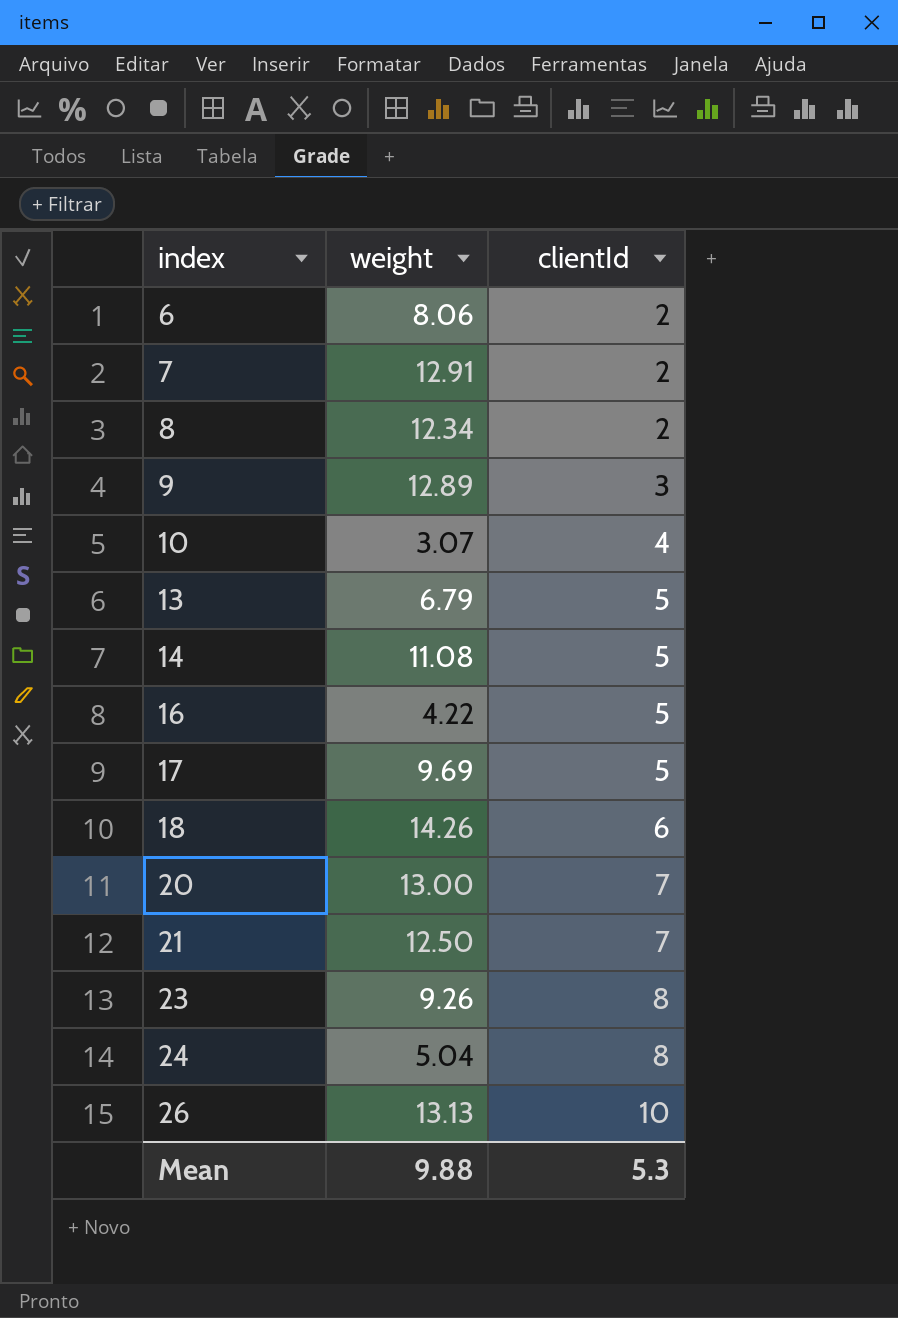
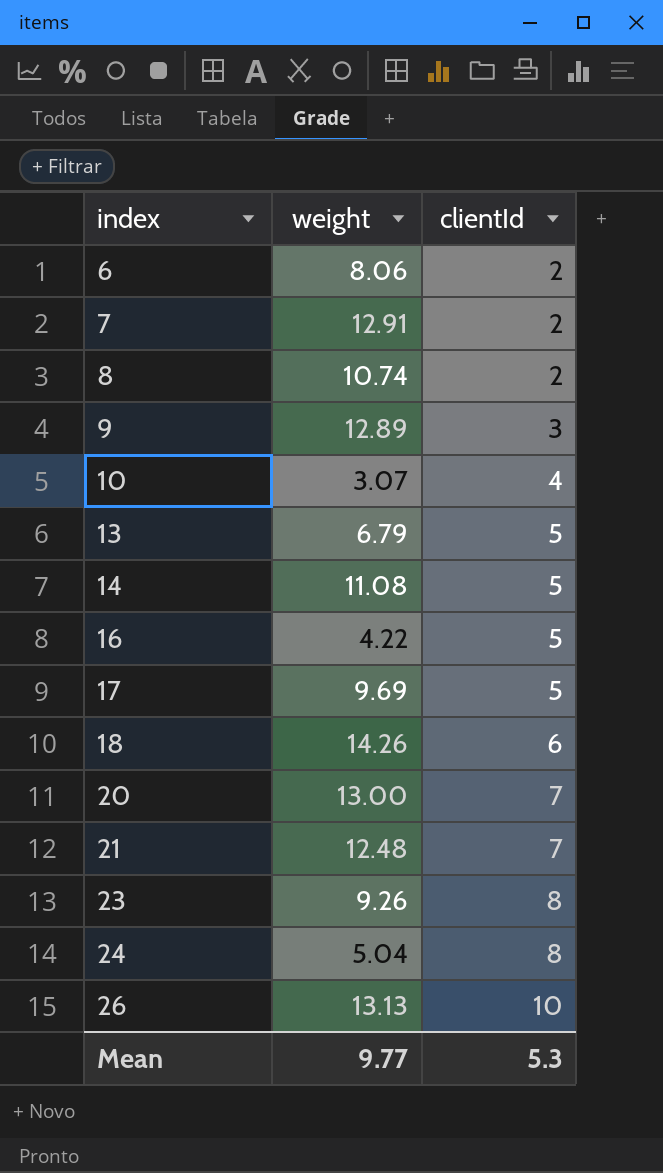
8 | weight: 12.34 -> 10.74
21 | weight: 12.50 -> 12.48
Mean | weight: 9.88 -> 9.77

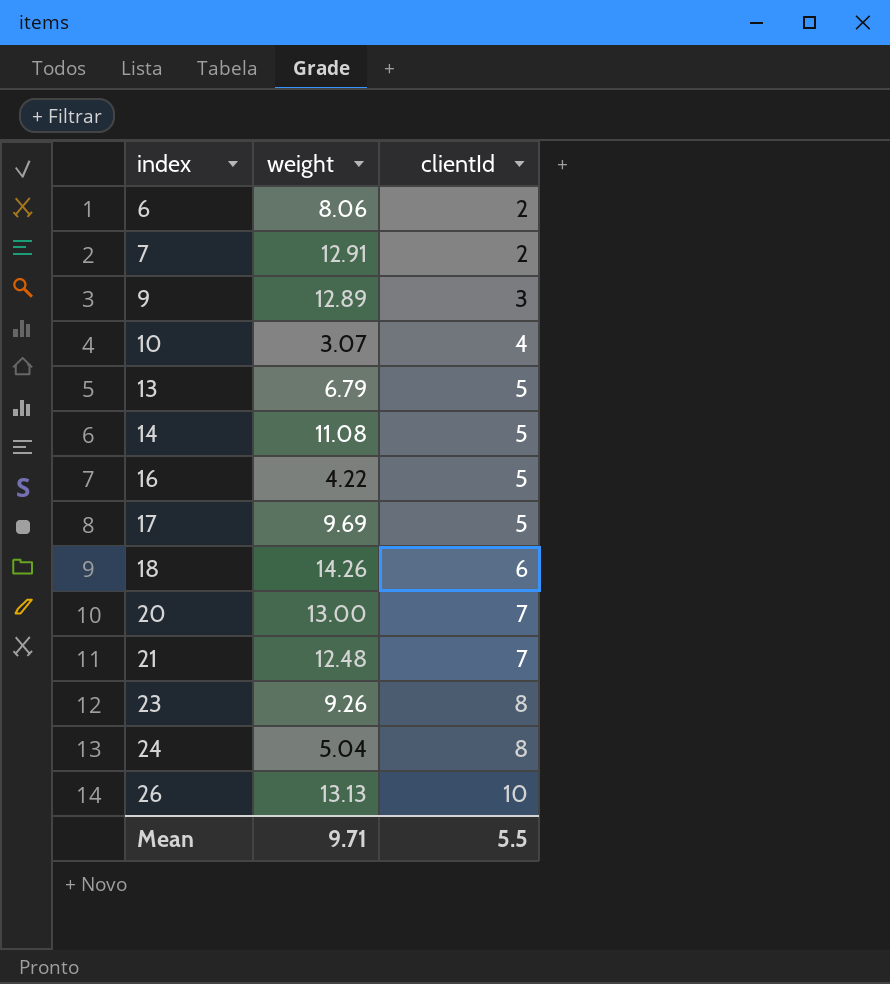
row 8: 10.74 | 2 -> none
Mean | weight: 9.77 -> 9.71
Mean | clientId: 5.3 -> 5.5

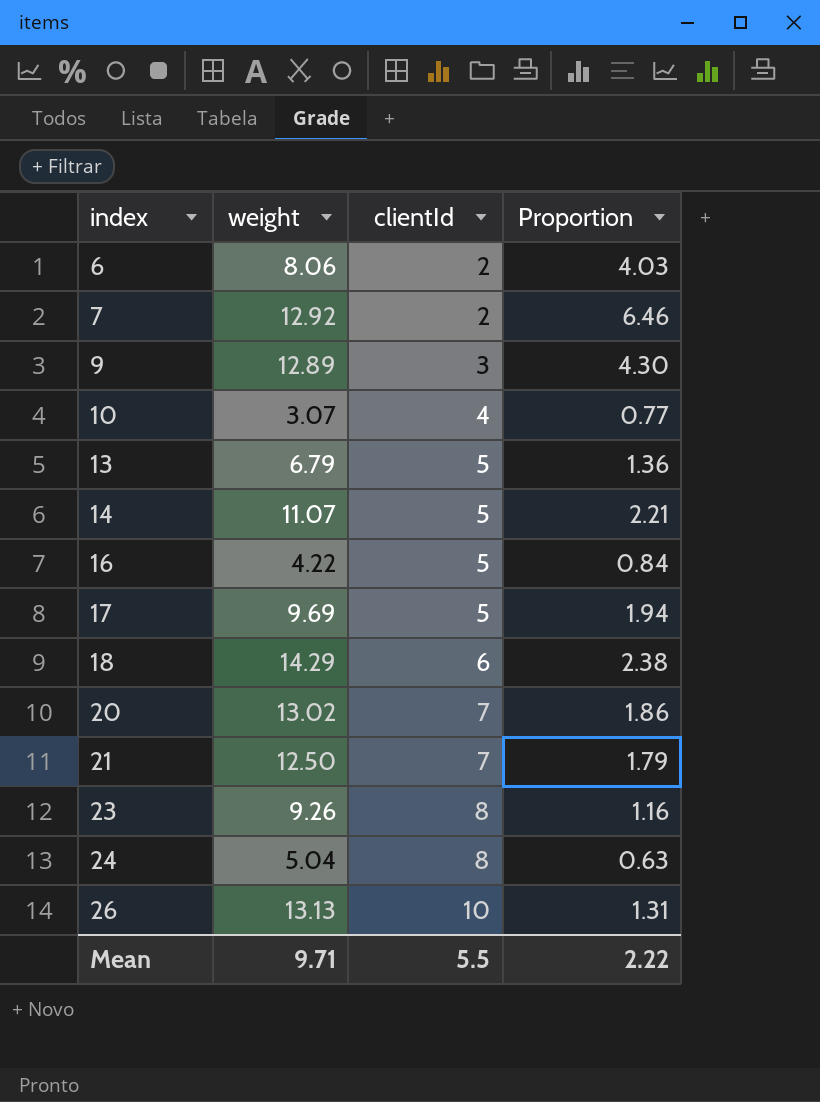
column Proportion | formula: none -> [weight] / [clientId]
7 | weight: 12.91 -> 12.92
14 | weight: 11.08 -> 11.07
18 | weight: 14.26 -> 14.29
20 | weight: 13.00 -> 13.02
21 | weight: 12.48 -> 12.50

